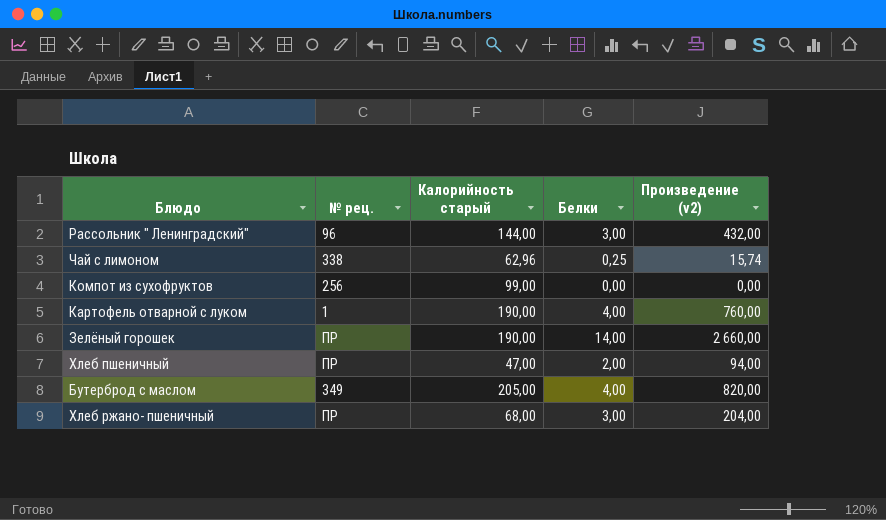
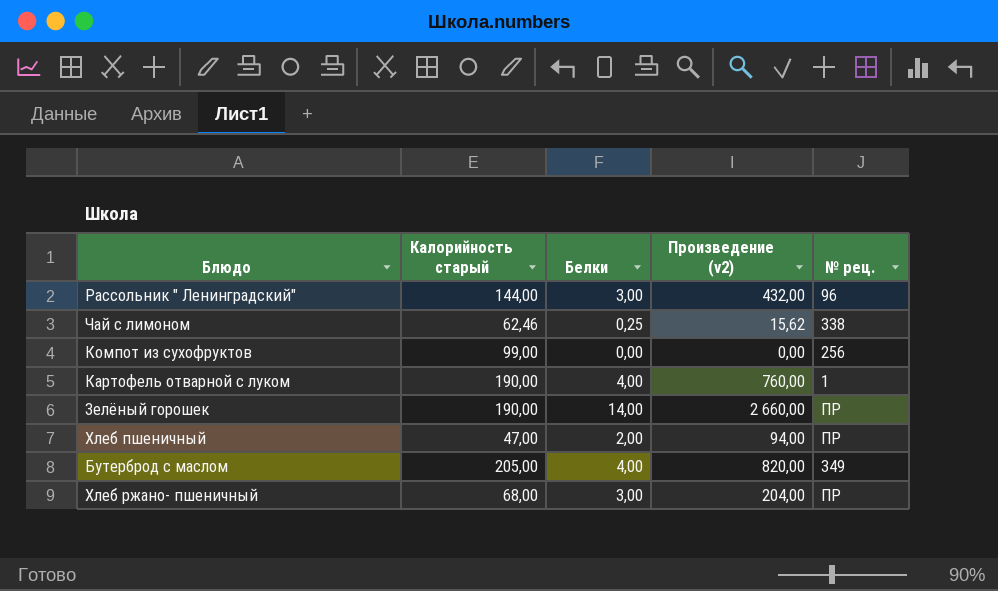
column № рец. | position: 2 -> 5
Чай с лимоном | Калорийность старый: 62,96 -> 62,46
Чай с лимоном | Произведение (v2): 15,74 -> 15,62

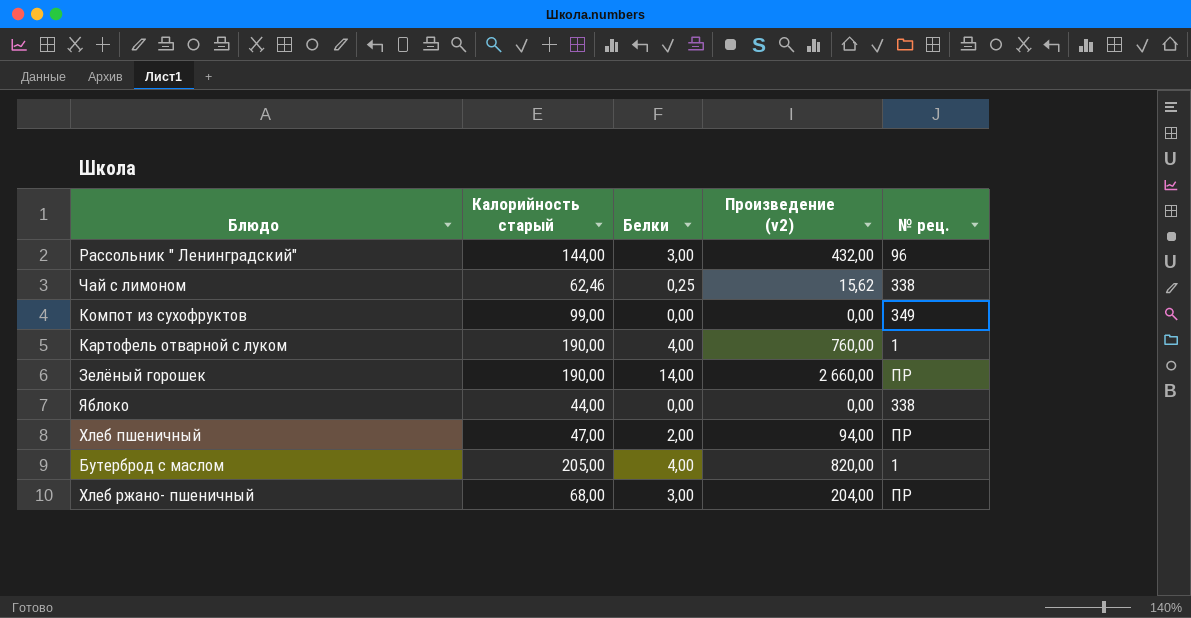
Компот из сухофруктов | № рец.: 256 -> 349
row Яблоко: none -> 44,00 | 0,00 | 0,00 | 338
Бутерброд с маслом | № рец.: 349 -> 1

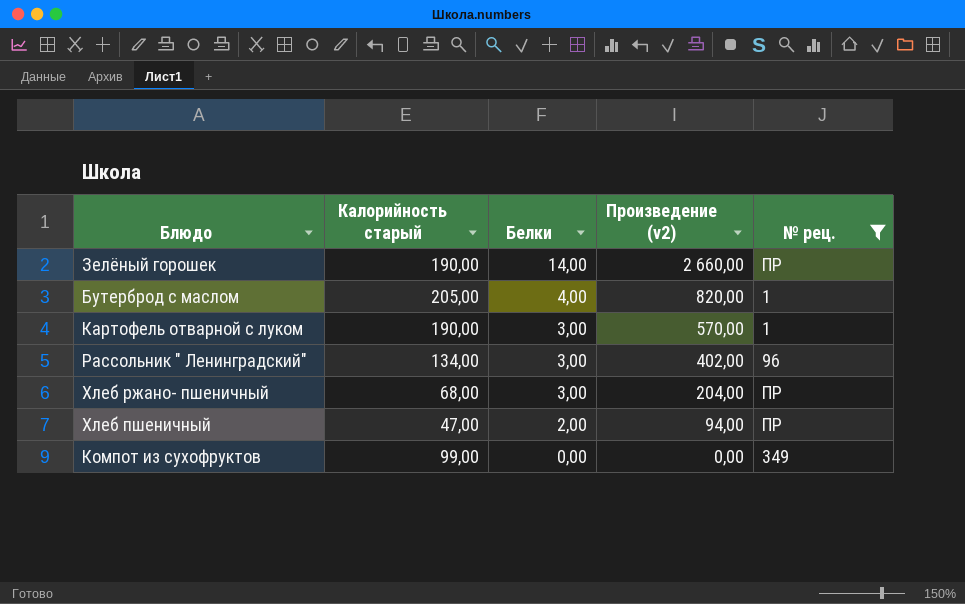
filter: none -> № рец. != 338
row order: none -> Белки descending
Картофель отварной с луком | Белки: 4,00 -> 3,00
Картофель отварной с луком | Произведение (v2): 760,00 -> 570,00
Рассольник " Ленинградский" | Калорийность старый: 144,00 -> 134,00
Рассольник " Ленинградский" | Произведение (v2): 432,00 -> 402,00

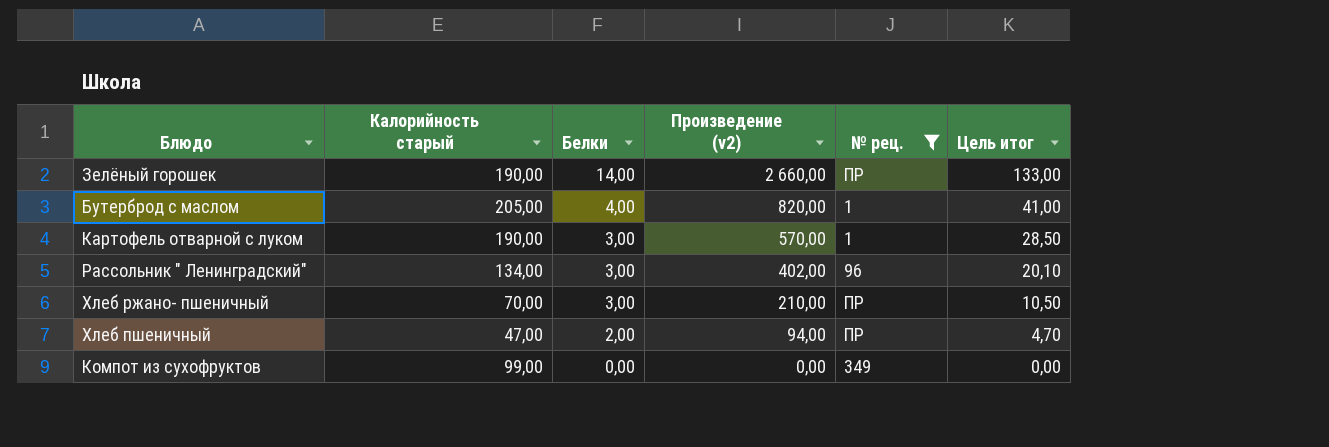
column Цель итог | formula: none -> [Произведение (v2)] * 0,05
Хлеб ржано- пшеничный | Калорийность старый: 68,00 -> 70,00
Хлеб ржано- пшеничный | Произведение (v2): 204,00 -> 210,00

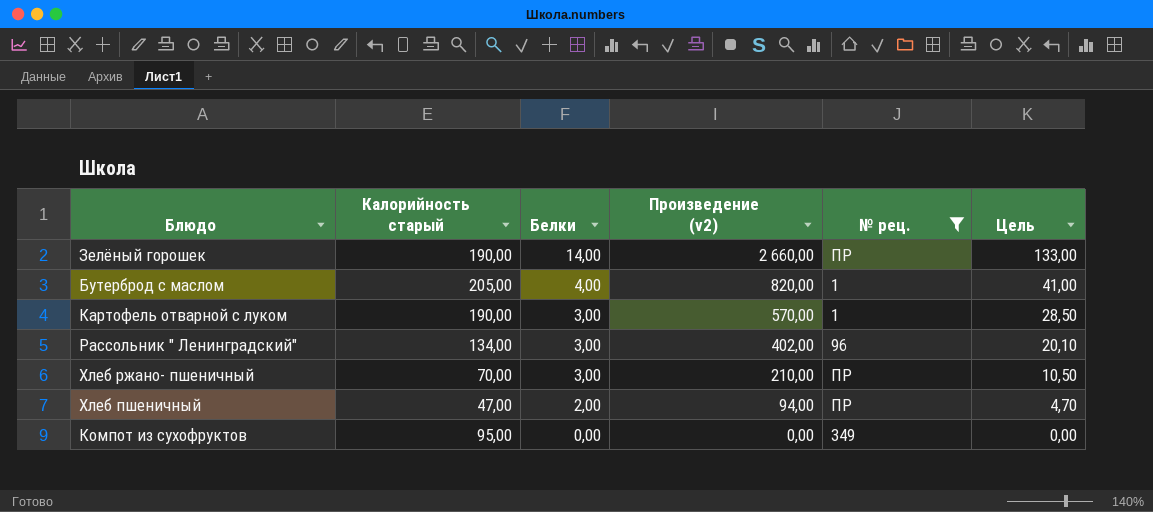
column name: Цель итог -> Цель
Компот из сухофруктов | Калорийность старый: 99,00 -> 95,00

